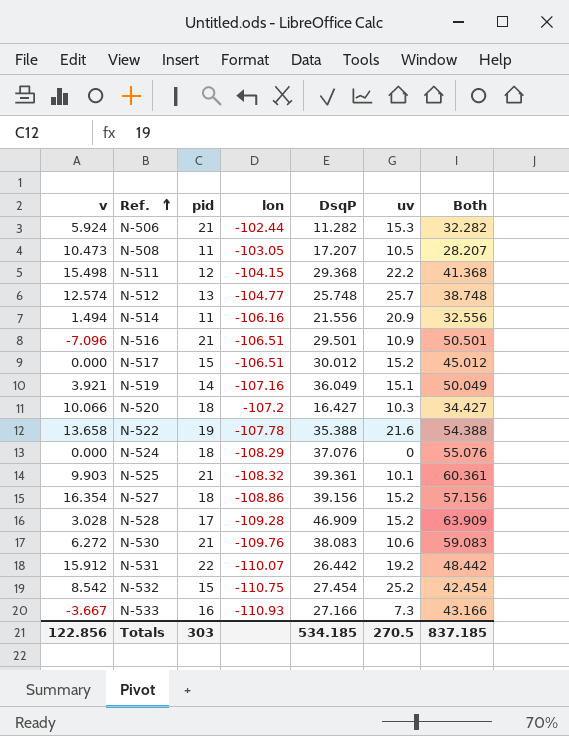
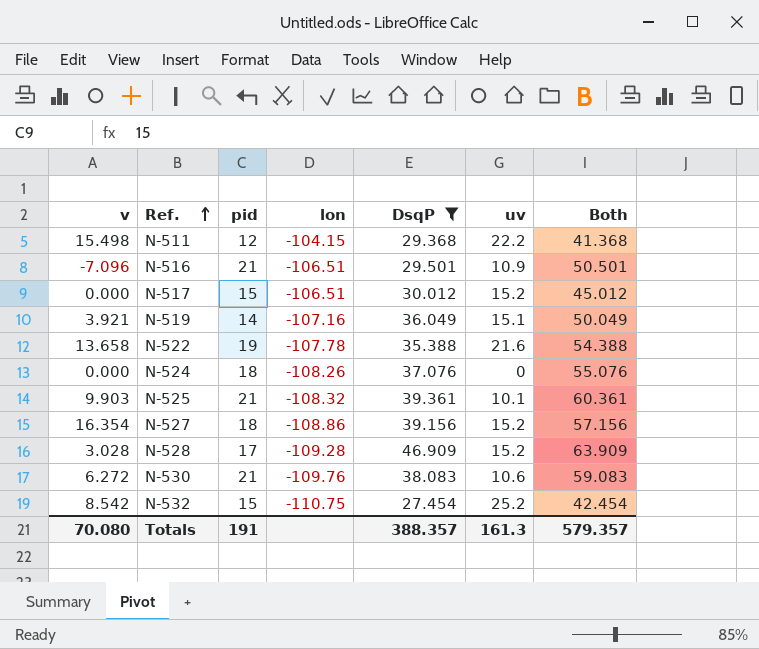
filter: none -> DsqP >= 27.454
N-524 | lon: -108.29 -> -108.26
Totals | v: 122.856 -> 70.080
Totals | pid: 303 -> 191
Totals | DsqP: 534.185 -> 388.357
Totals | uv: 270.5 -> 161.3
Totals | Both: 837.185 -> 579.357

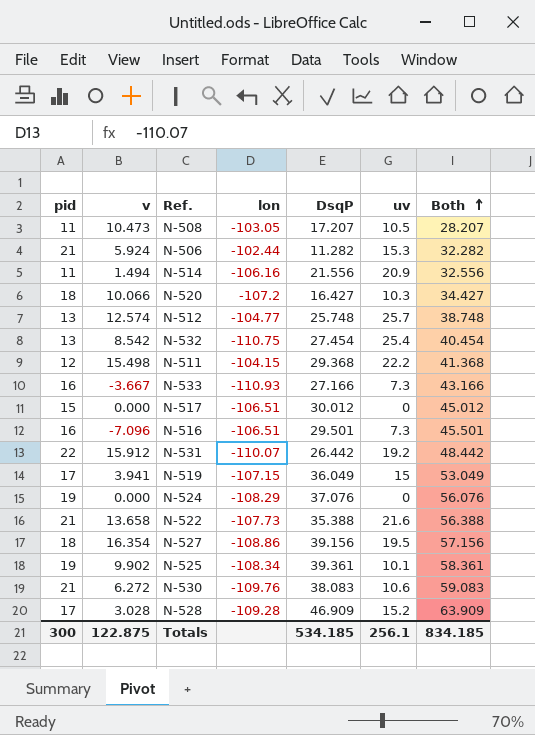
filter: DsqP >= 27.454 -> none
row order: Ref. ascending -> Both ascending
column pid | position: 3 -> 1
N-532 | pid: 15 -> 13
N-532 | uv: 25.2 -> 25.4
N-532 | Both: 42.454 -> 40.454
N-517 | uv: 15.2 -> 0
N-516 | pid: 21 -> 16
N-516 | uv: 10.9 -> 7.3
N-516 | Both: 50.501 -> 45.501
N-519 | pid: 14 -> 17
N-519 | v: 3.921 -> 3.941
N-519 | lon: -107.16 -> -107.15
N-519 | uv: 15.1 -> 15
N-519 | Both: 50.049 -> 53.049
N-524 | pid: 18 -> 19
N-524 | lon: -108.26 -> -108.29
N-524 | Both: 55.076 -> 56.076
N-522 | pid: 19 -> 21
N-522 | lon: -107.78 -> -107.73
N-522 | Both: 54.388 -> 56.388
N-527 | uv: 15.2 -> 19.5
N-525 | pid: 21 -> 19
N-525 | v: 9.903 -> 9.902
N-525 | lon: -108.32 -> -108.34
N-525 | Both: 60.361 -> 58.361
Totals | pid: 191 -> 300
Totals | v: 70.080 -> 122.875
Totals | DsqP: 388.357 -> 534.185
Totals | uv: 161.3 -> 256.1
Totals | Both: 579.357 -> 834.185

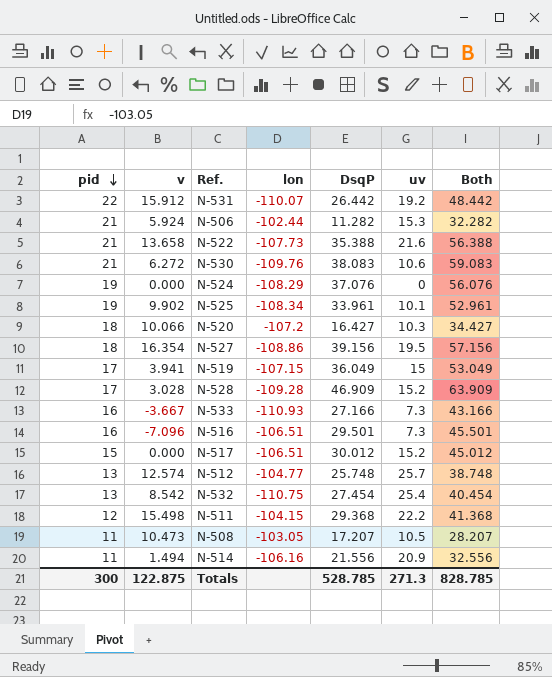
row order: Both ascending -> pid descending
N-525 | DsqP: 39.361 -> 33.961
N-525 | Both: 58.361 -> 52.961
N-517 | uv: 0 -> 15.2
Totals | DsqP: 534.185 -> 528.785
Totals | uv: 256.1 -> 271.3
Totals | Both: 834.185 -> 828.785

